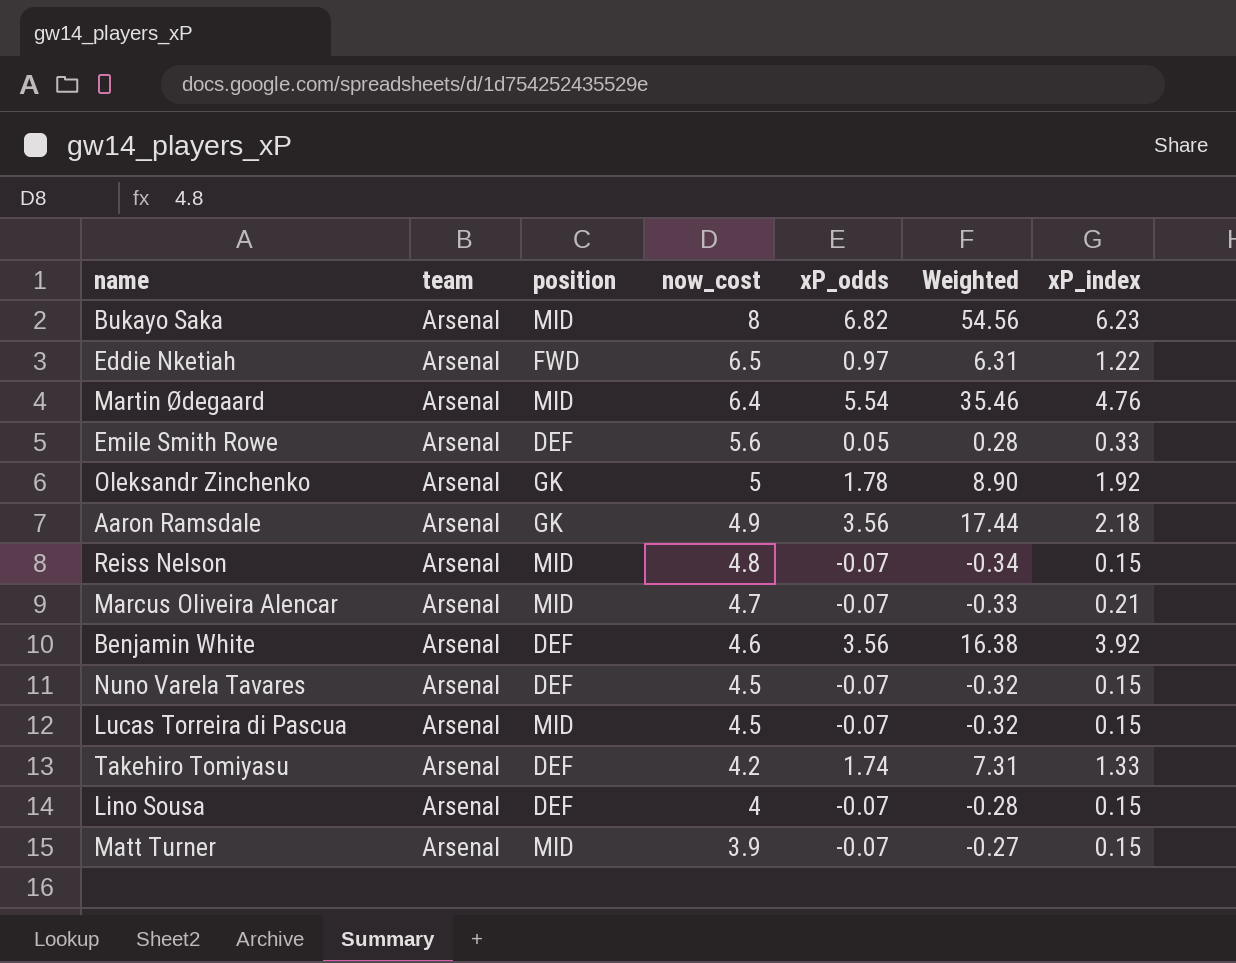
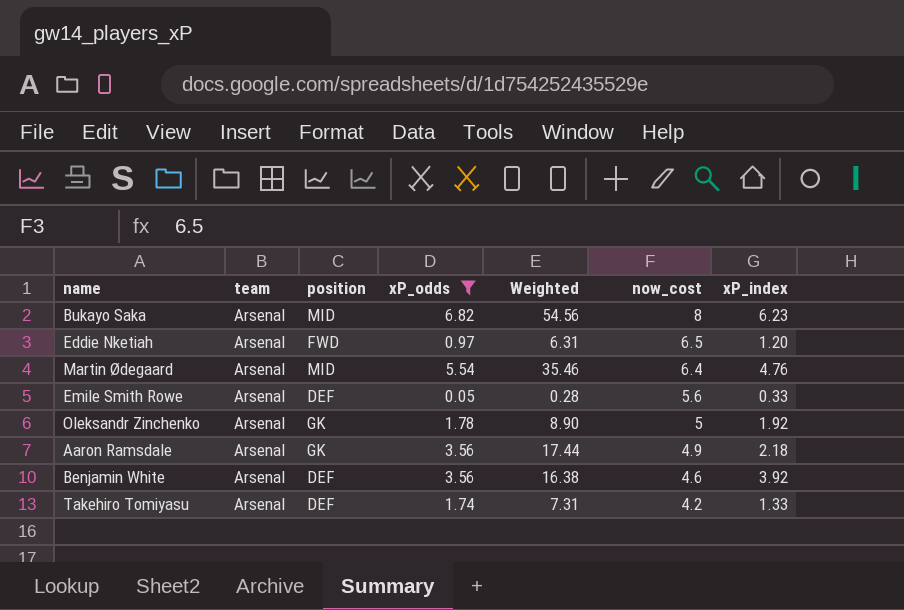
filter: none -> xP_odds != -0.07
column now_cost | position: 4 -> 6
Eddie Nketiah | xP_index: 1.22 -> 1.20

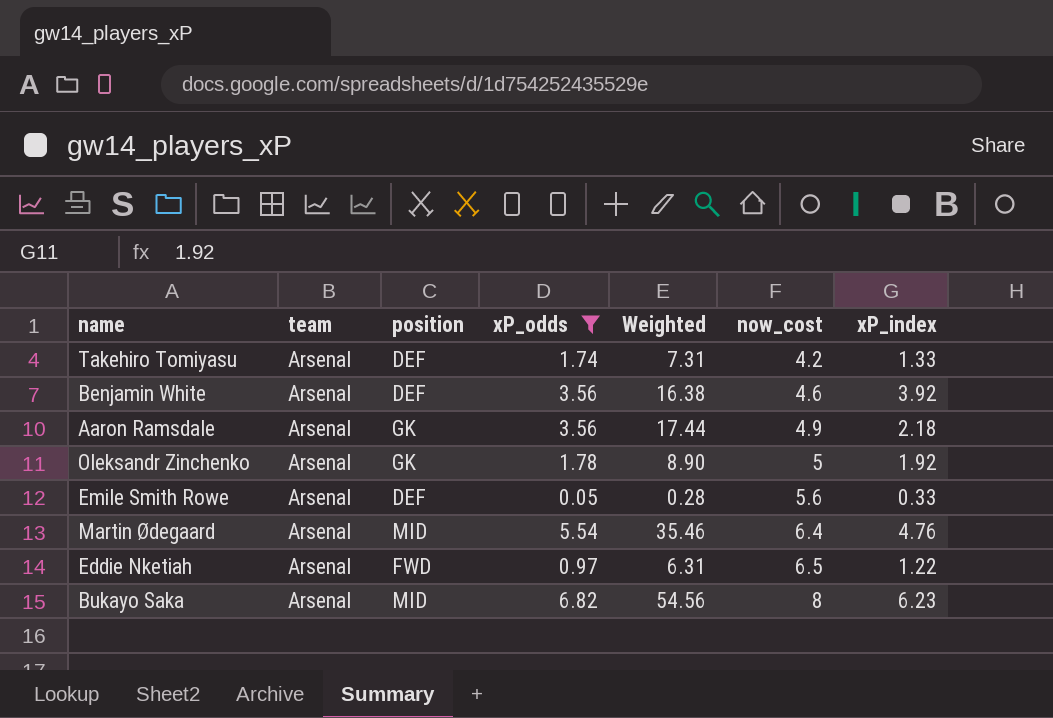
row order: now_cost descending -> now_cost ascending
Eddie Nketiah | xP_index: 1.20 -> 1.22

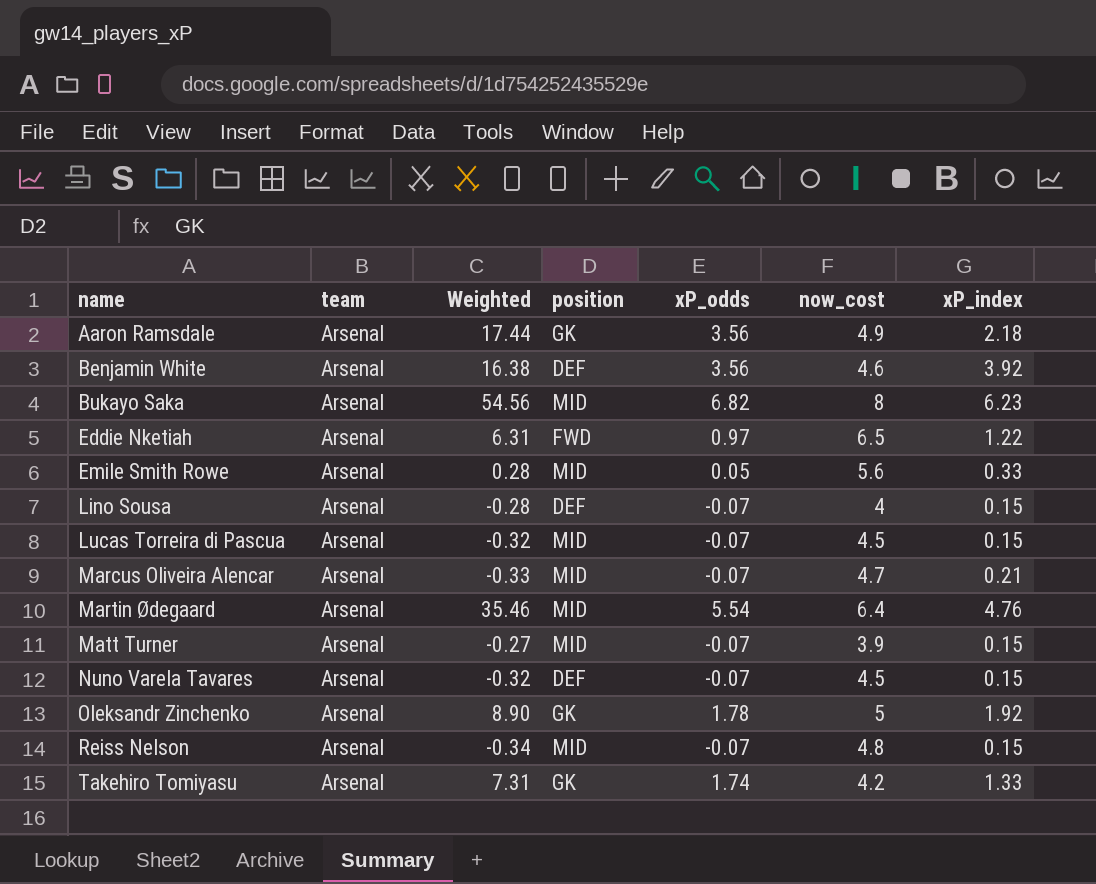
filter: xP_odds != -0.07 -> none
row order: now_cost ascending -> name ascending
column Weighted | position: 5 -> 3
Emile Smith Rowe | position: DEF -> MID
Takehiro Tomiyasu | position: DEF -> GK

